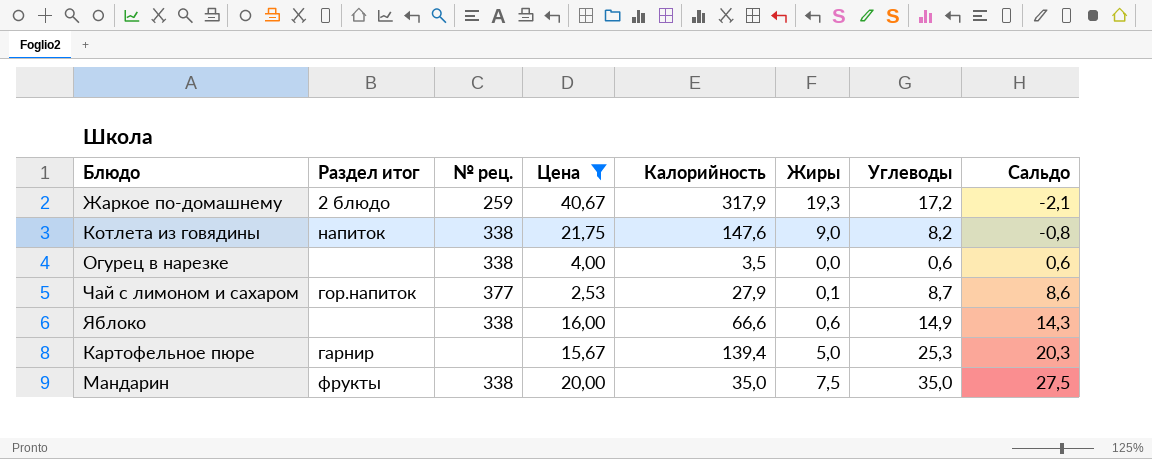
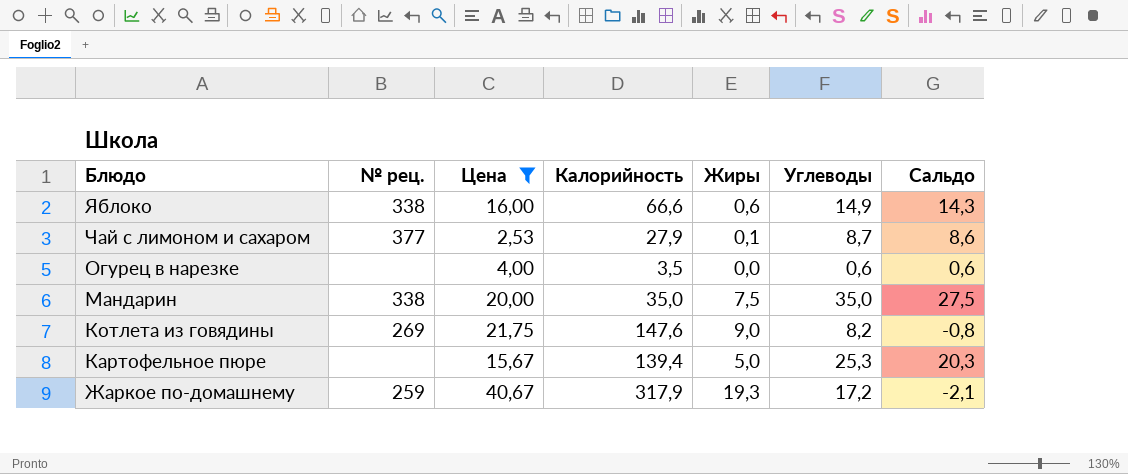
row order: Сальдо ascending -> Блюдо descending
column Раздел итог | position: 2 -> none
Огурец в нарезке | № рец.: 338 -> none
Котлета из говядины | № рец.: 338 -> 269

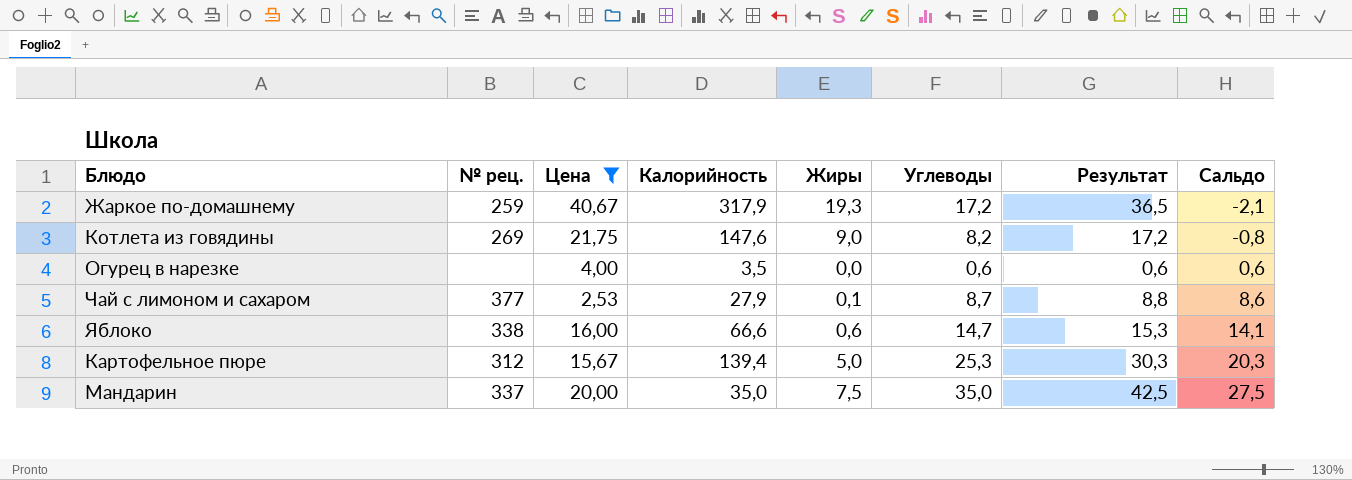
row order: Блюдо descending -> Сальдо ascending
column Результат | formula: none -> [Жиры] + [Углеводы]
Яблоко | Углеводы: 14,9 -> 14,7
Яблоко | Сальдо: 14,3 -> 14,1
Картофельное пюре | № рец.: none -> 312
Мандарин | № рец.: 338 -> 337

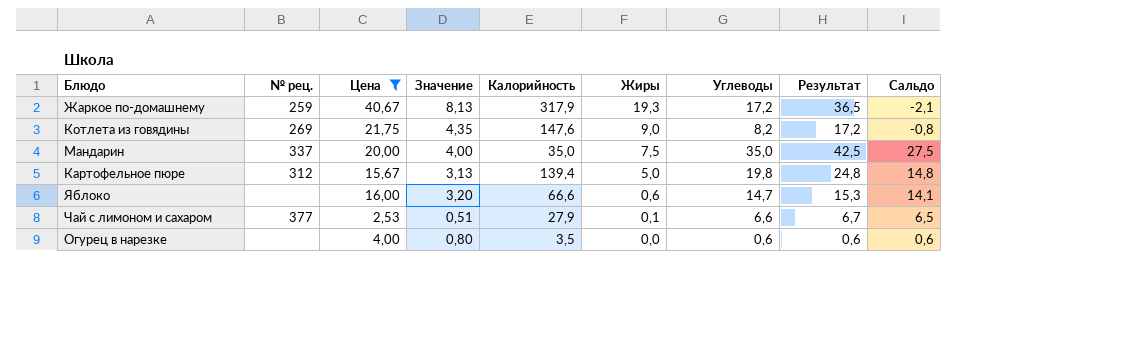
row order: Сальдо ascending -> Жиры descending
column Значение | formula: none -> [Цена] * 0,2
Картофельное пюре | Углеводы: 25,3 -> 19,8
Картофельное пюре | Результат: 30,3 -> 24,8
Картофельное пюре | Сальдо: 20,3 -> 14,8
Яблоко | № рец.: 338 -> none
Чай с лимоном и сахаром | Углеводы: 8,7 -> 6,6
Чай с лимоном и сахаром | Результат: 8,8 -> 6,7
Чай с лимоном и сахаром | Сальдо: 8,6 -> 6,5

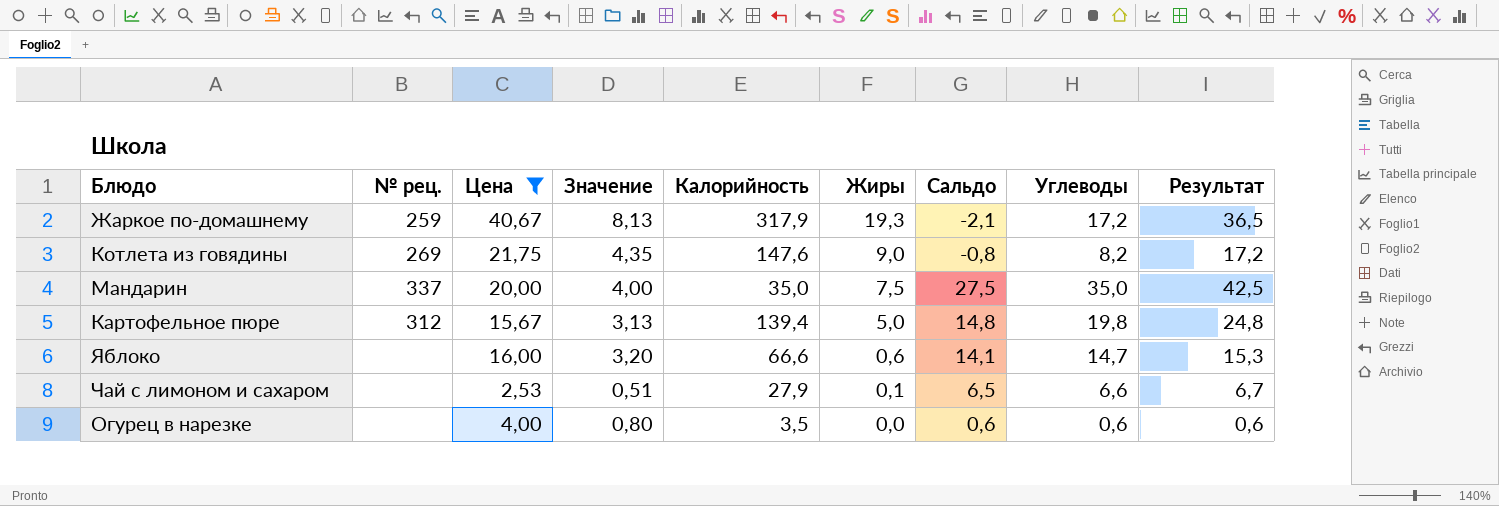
column Сальдо | position: 9 -> 7
Чай с лимоном и сахаром | № рец.: 377 -> none

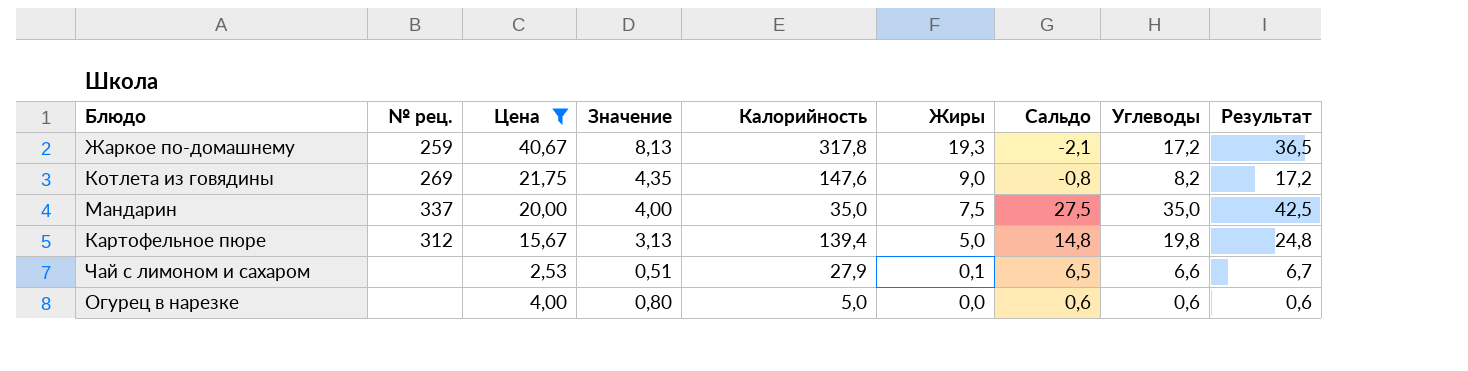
row Яблоко: none | 16,00 | 3,20 | 66,6 | 0,6 | 14,1 | 14,7 | 15,3 -> none
Жаркое по-домашнему | Калорийность: 317,9 -> 317,8
Огурец в нарезке | Калорийность: 3,5 -> 5,0

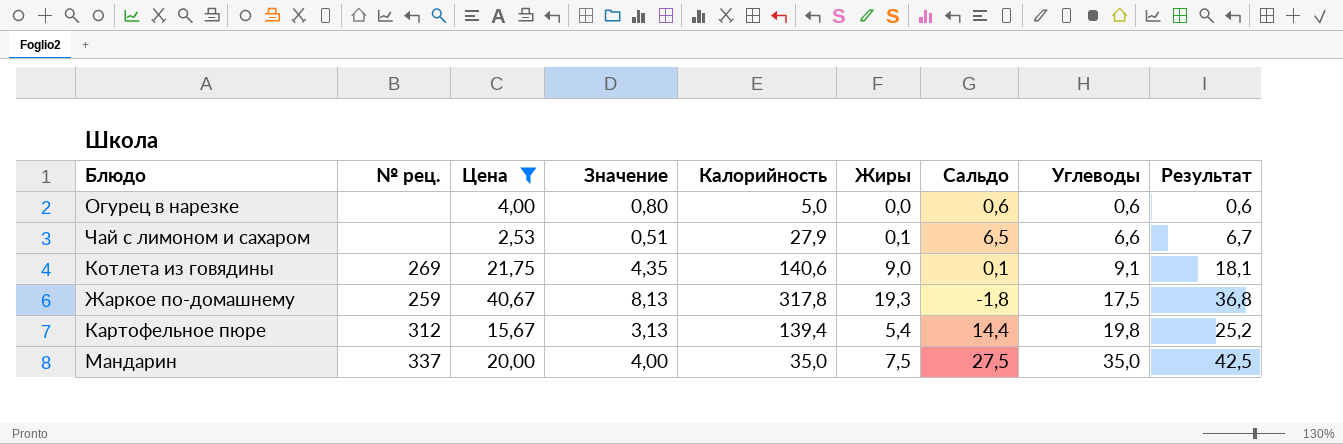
row order: Жиры descending -> Углеводы ascending
Котлета из говядины | Калорийность: 147,6 -> 140,6
Котлета из говядины | Сальдо: -0,8 -> 0,1
Котлета из говядины | Углеводы: 8,2 -> 9,1
Котлета из говядины | Результат: 17,2 -> 18,1
Жаркое по-домашнему | Сальдо: -2,1 -> -1,8
Жаркое по-домашнему | Углеводы: 17,2 -> 17,5
Жаркое по-домашнему | Результат: 36,5 -> 36,8
Картофельное пюре | Жиры: 5,0 -> 5,4
Картофельное пюре | Сальдо: 14,8 -> 14,4
Картофельное пюре | Результат: 24,8 -> 25,2

